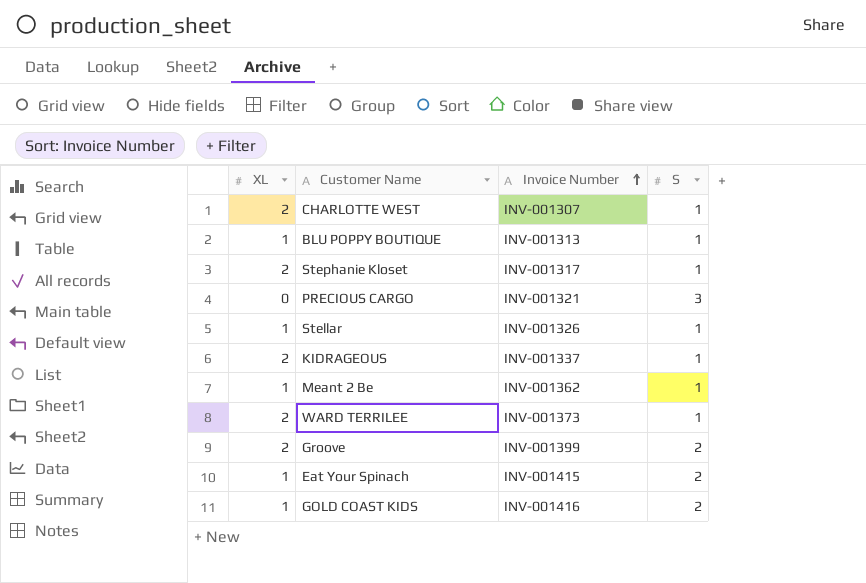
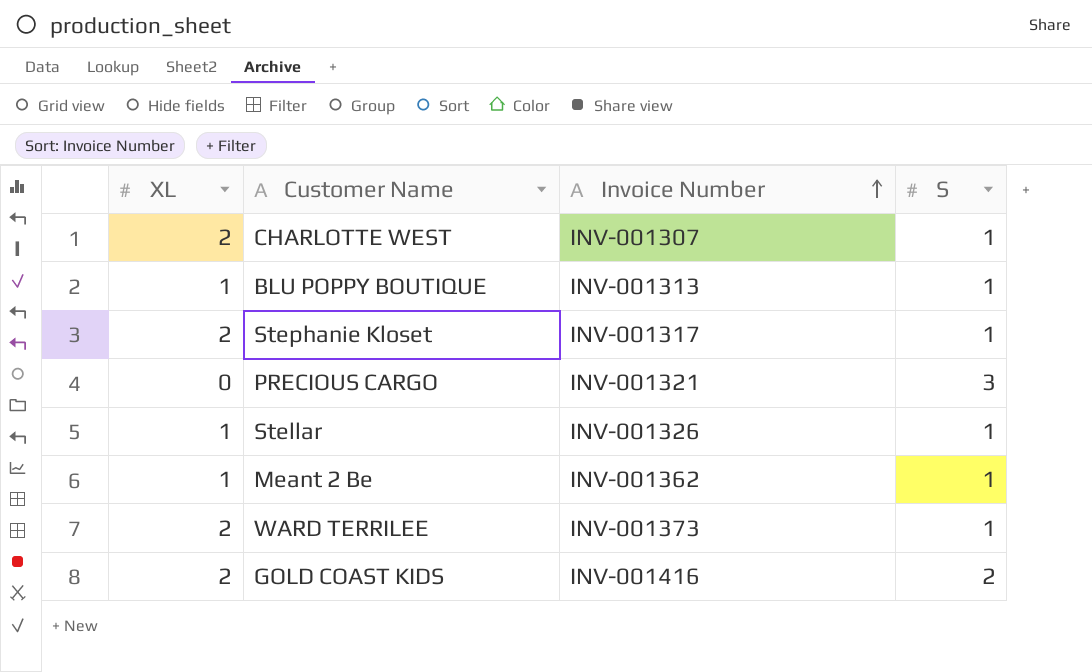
row KIDRAGEOUS: 2 | INV-001337 | 1 -> none
row Groove: 2 | INV-001399 | 2 -> none
row Eat Your Spinach: 1 | INV-001415 | 2 -> none
GOLD COAST KIDS | XL: 1 -> 2

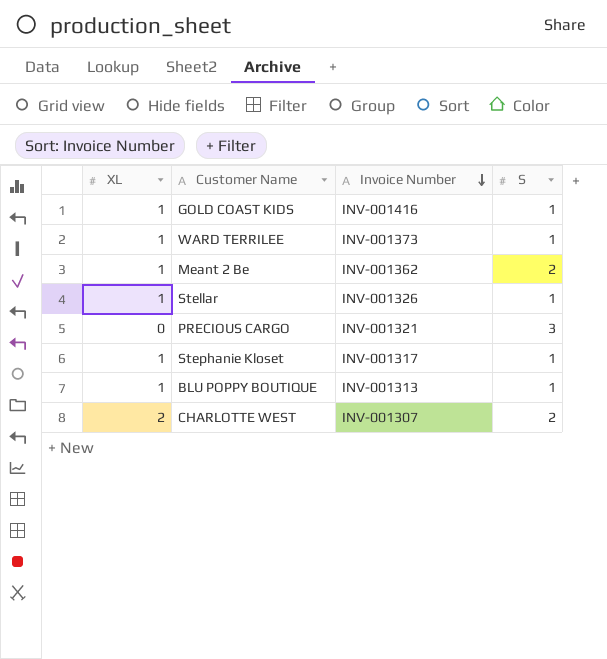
row order: Invoice Number ascending -> Invoice Number descending
GOLD COAST KIDS | XL: 2 -> 1
GOLD COAST KIDS | S: 2 -> 1
WARD TERRILEE | XL: 2 -> 1
Meant 2 Be | S: 1 -> 2
Stephanie Kloset | XL: 2 -> 1
CHARLOTTE WEST | S: 1 -> 2

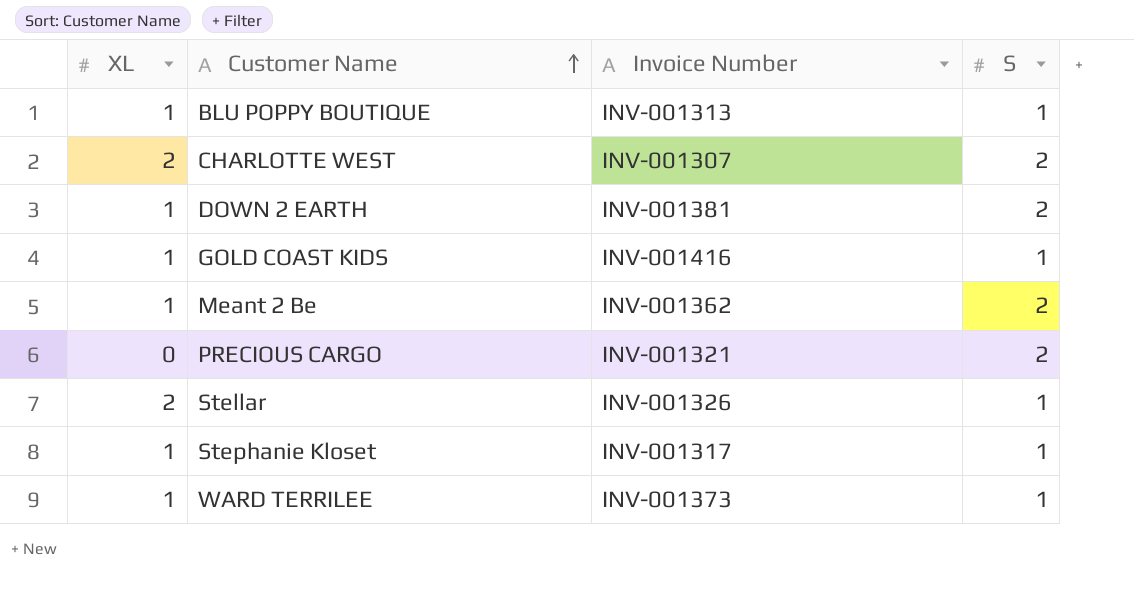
row order: Invoice Number descending -> Customer Name ascending
row DOWN 2 EARTH: none -> 1 | INV-001381 | 2
PRECIOUS CARGO | S: 3 -> 2
Stellar | XL: 1 -> 2

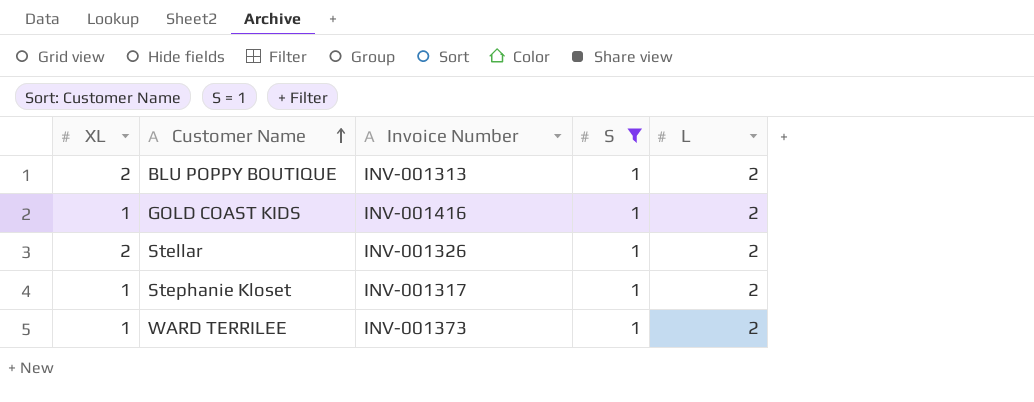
filter: none -> S = 1
column L | position: none -> 5
BLU POPPY BOUTIQUE | XL: 1 -> 2

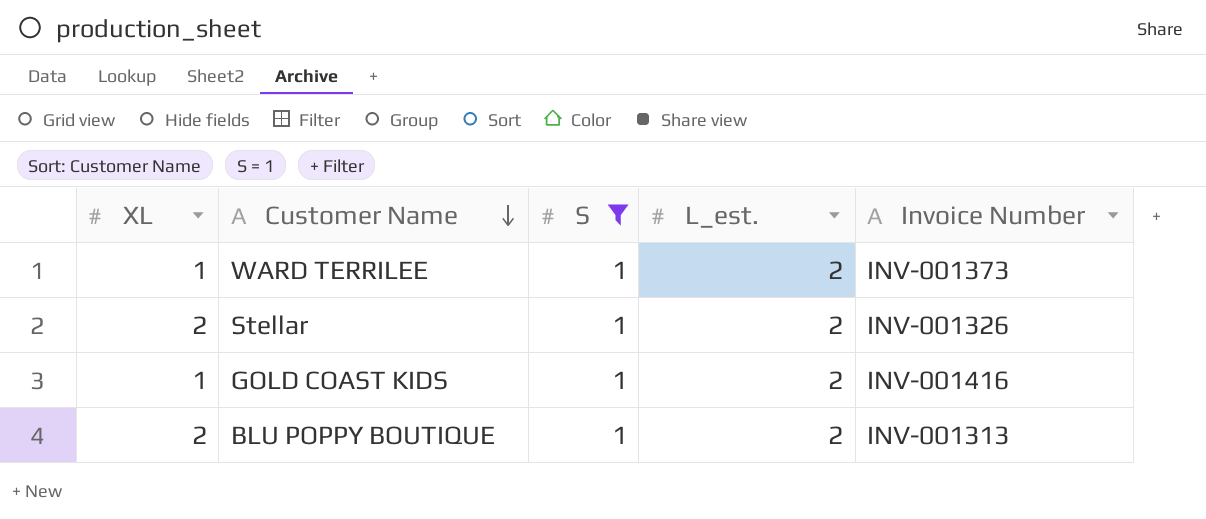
row order: Customer Name ascending -> Customer Name descending
column name: L -> L_est.
column Invoice Number | position: 3 -> 5
row Stephanie Kloset: 1 | INV-001317 | 1 | 2 -> none

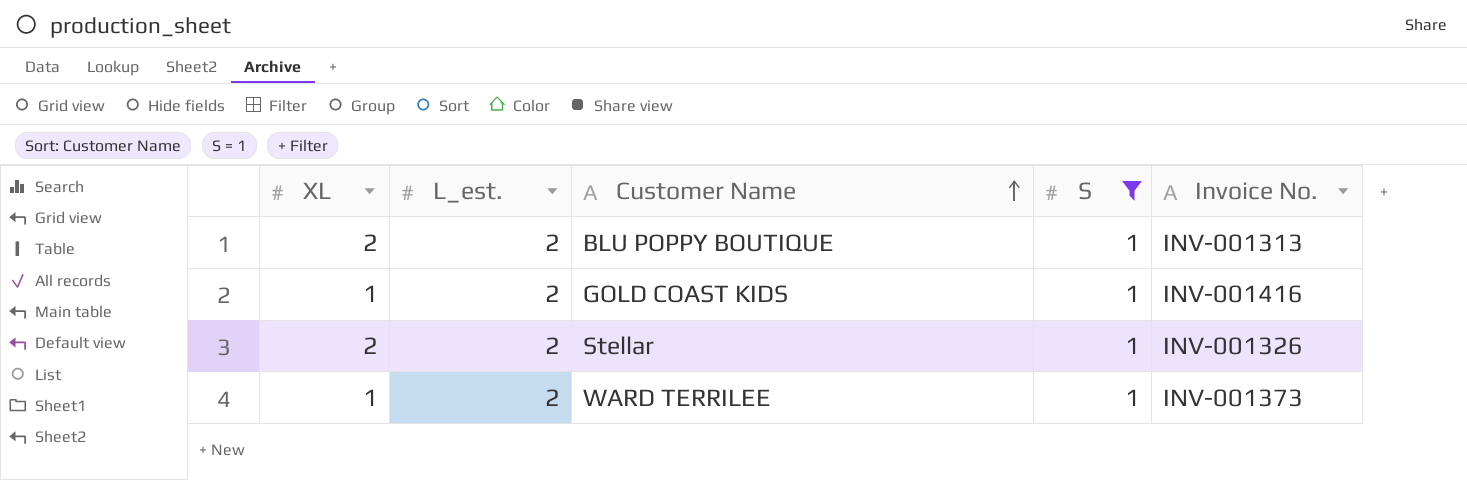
row order: Customer Name descending -> Customer Name ascending
column L_est. | position: 4 -> 2
column name: Invoice Number -> Invoice No.

